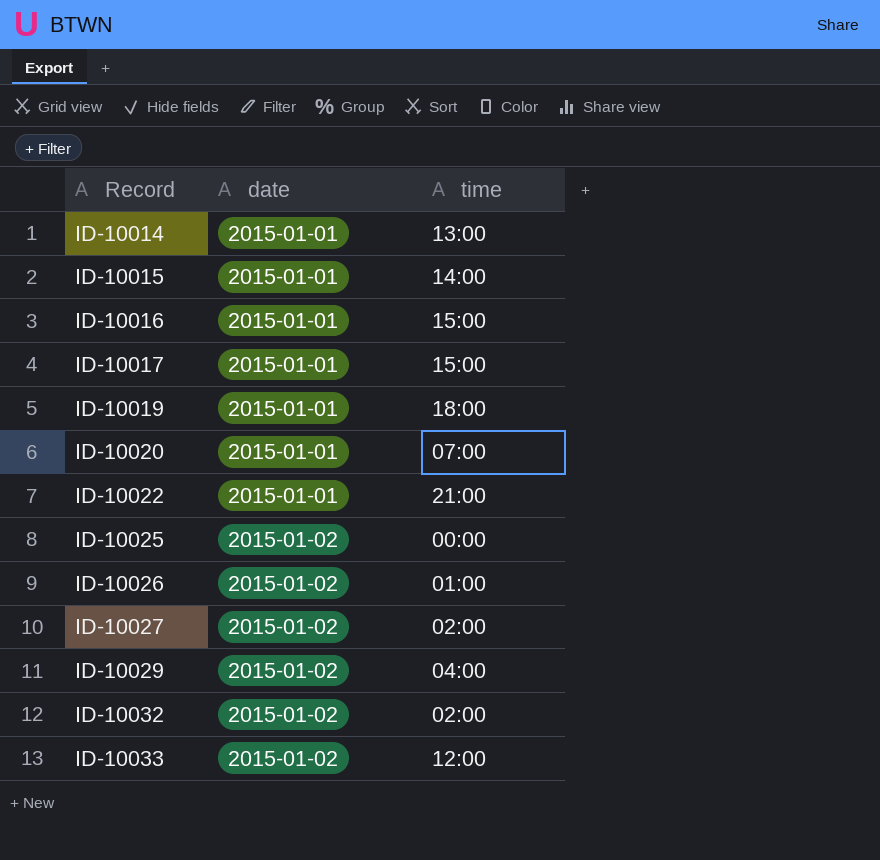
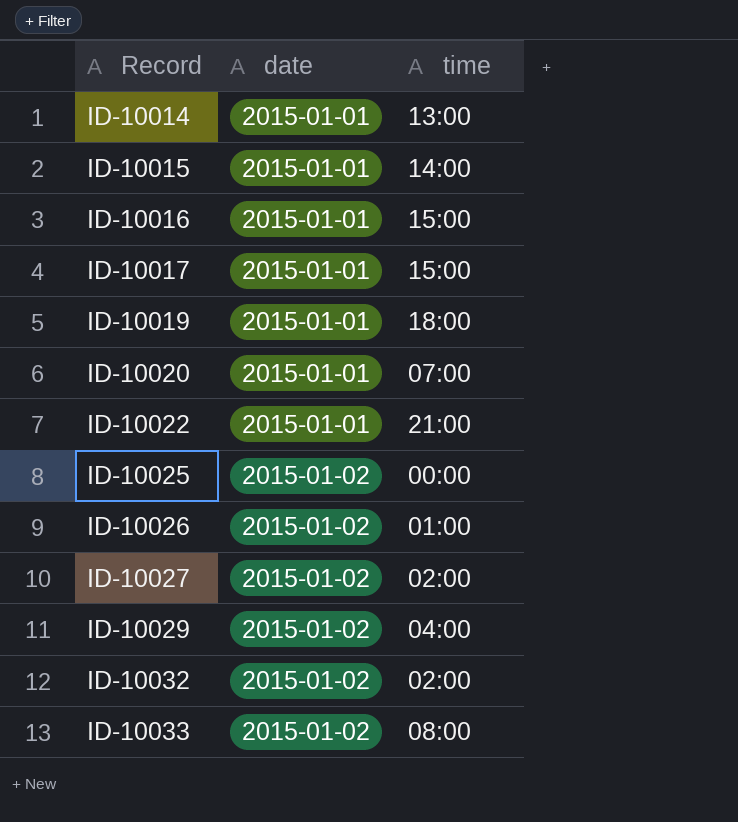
ID-10033 | time: 12:00 -> 08:00

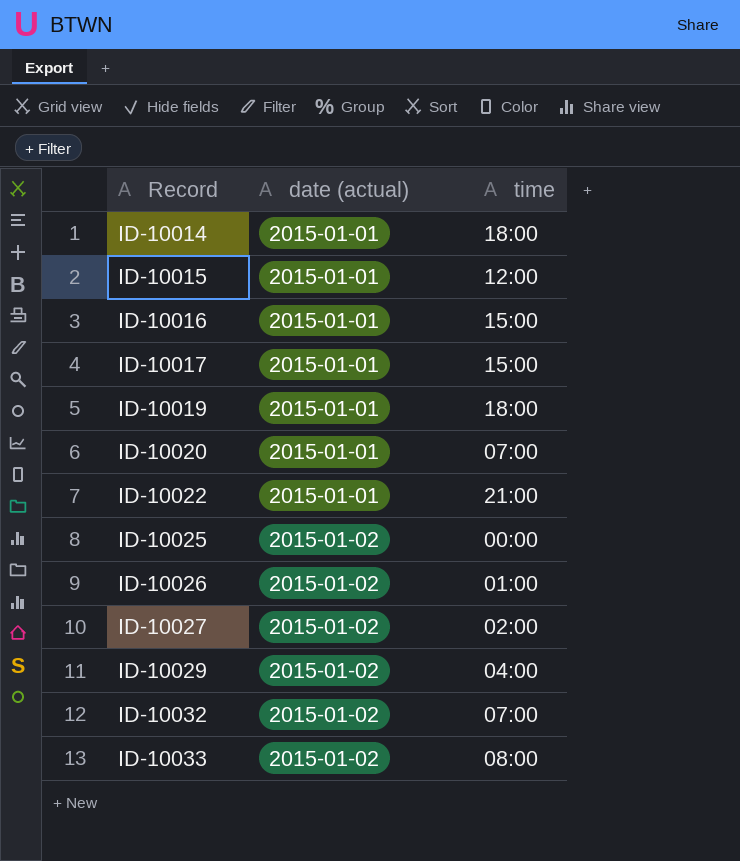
column name: date -> date (actual)
ID-10014 | time: 13:00 -> 18:00
ID-10015 | time: 14:00 -> 12:00
ID-10032 | time: 02:00 -> 07:00

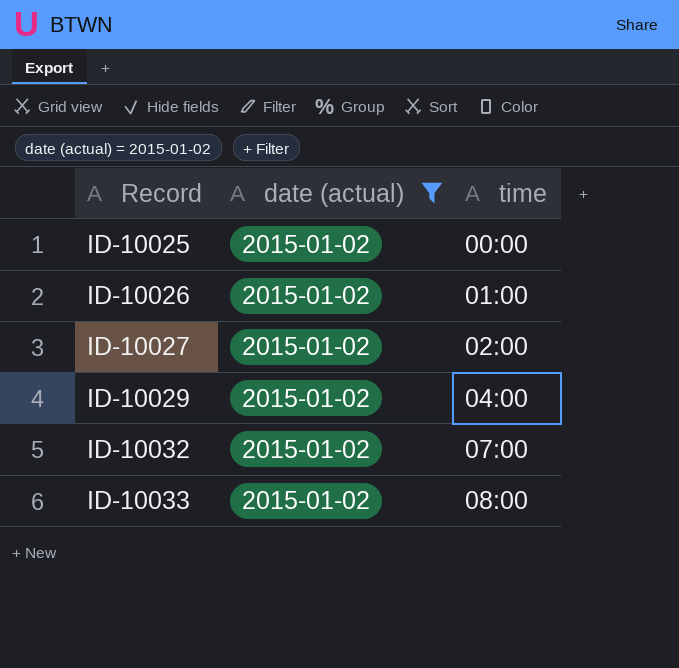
filter: none -> date (actual) = 2015-01-02

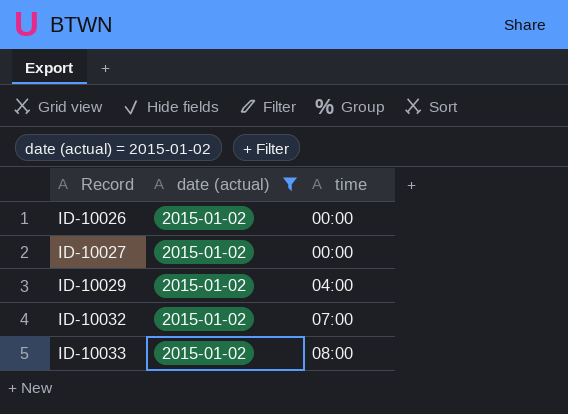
row ID-10025: 2015-01-02 | 00:00 -> none
ID-10026 | time: 01:00 -> 00:00
ID-10027 | time: 02:00 -> 00:00

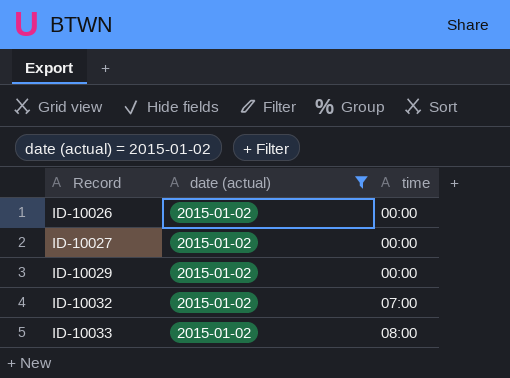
ID-10029 | time: 04:00 -> 00:00

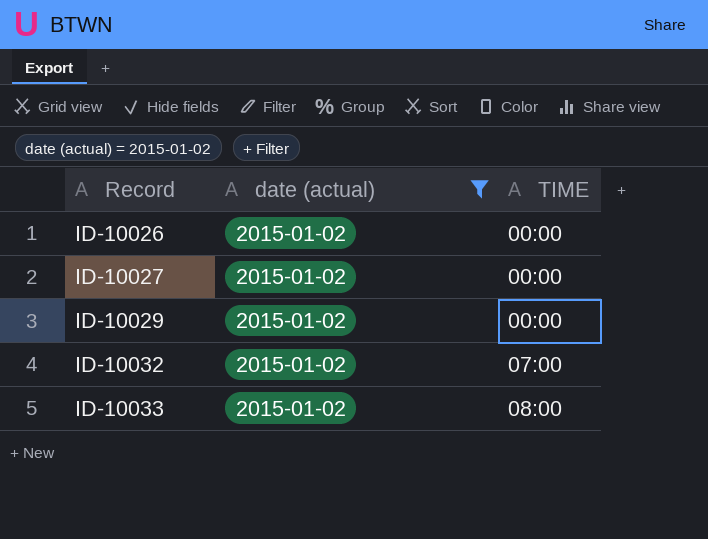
column name: time -> TIME

